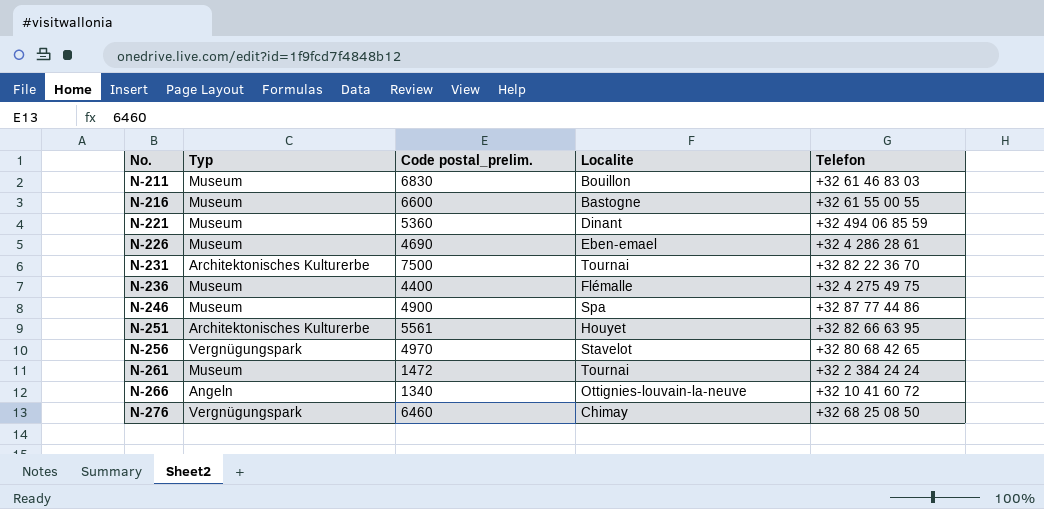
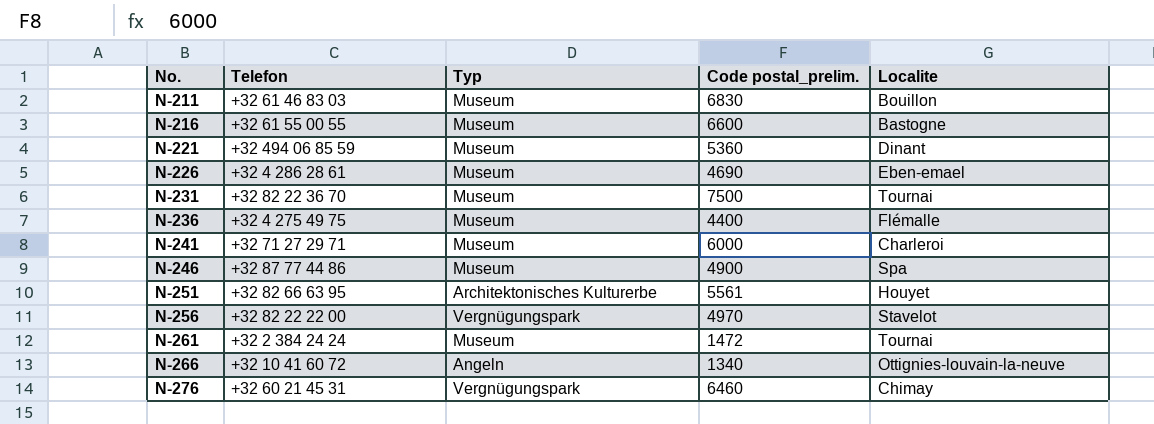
column Telefon | position: 5 -> 2
N-231 | Typ: Architektonisches Kulturerbe -> Museum
row N-241: none -> +32 71 27 29 71 | Museum | 6000 | Charleroi
N-256 | Telefon: +32 80 68 42 65 -> +32 82 22 22 00
N-276 | Telefon: +32 68 25 08 50 -> +32 60 21 45 31

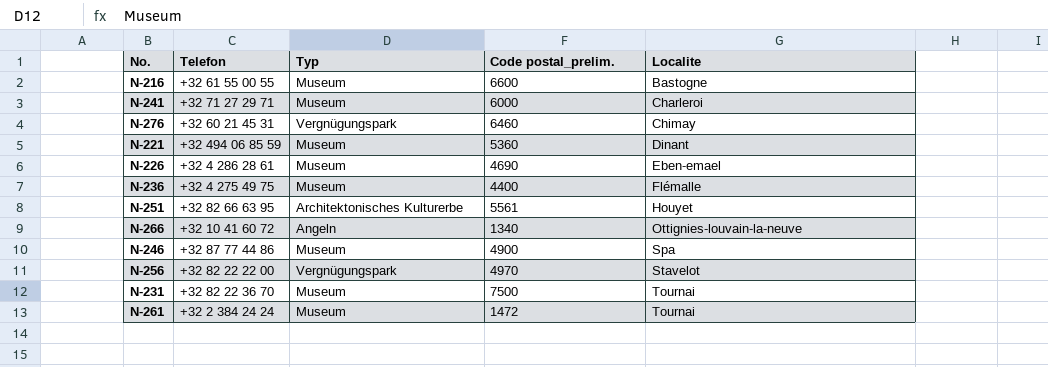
row order: No. ascending -> Localite ascending
row N-211: +32 61 46 83 03 | Museum | 6830 | Bouillon -> none

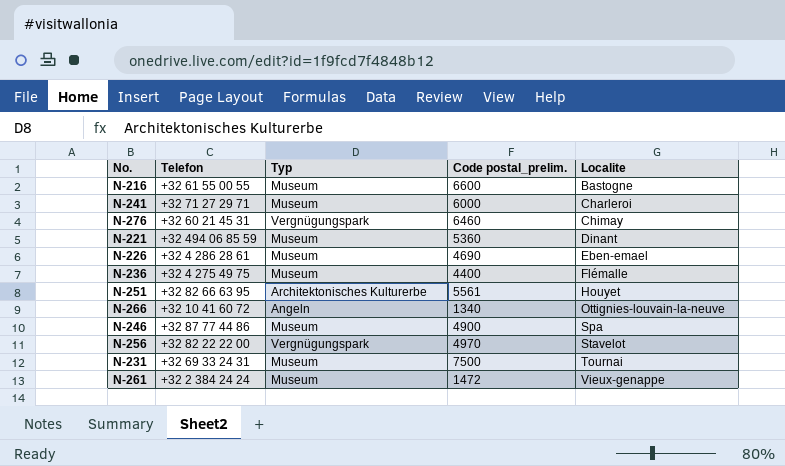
N-231 | Telefon: +32 82 22 36 70 -> +32 69 33 24 31
N-261 | Localite: Tournai -> Vieux-genappe

